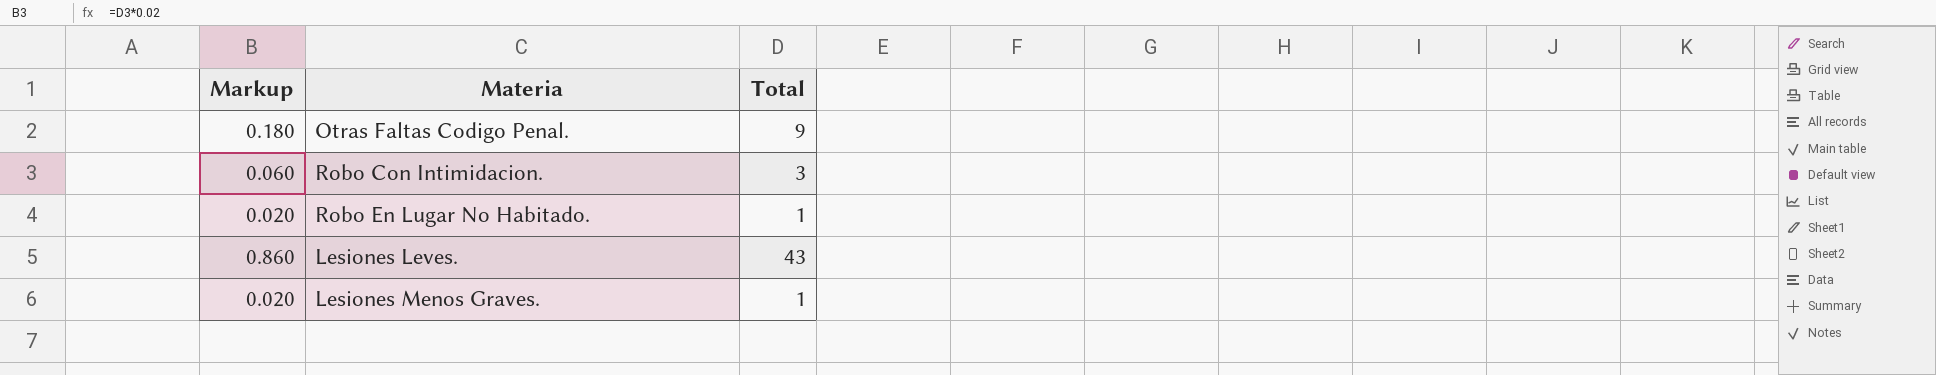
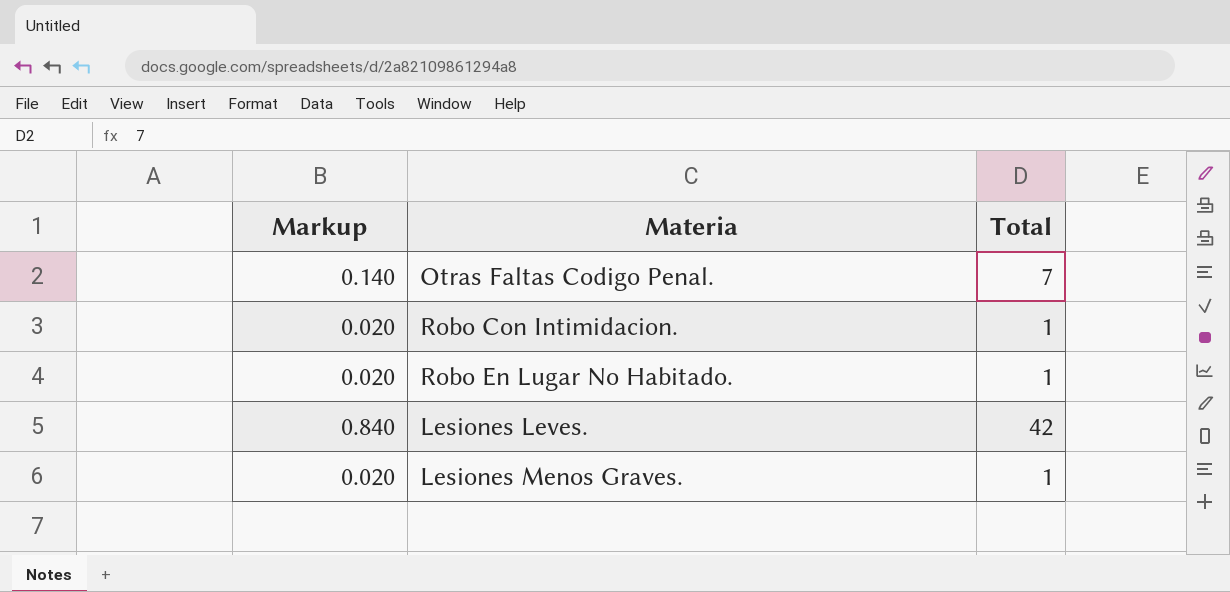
Otras Faltas Codigo Penal. | Markup: 0.180 -> 0.140
Otras Faltas Codigo Penal. | Total: 9 -> 7
Robo Con Intimidacion. | Markup: 0.060 -> 0.020
Robo Con Intimidacion. | Total: 3 -> 1
Lesiones Leves. | Markup: 0.860 -> 0.840
Lesiones Leves. | Total: 43 -> 42

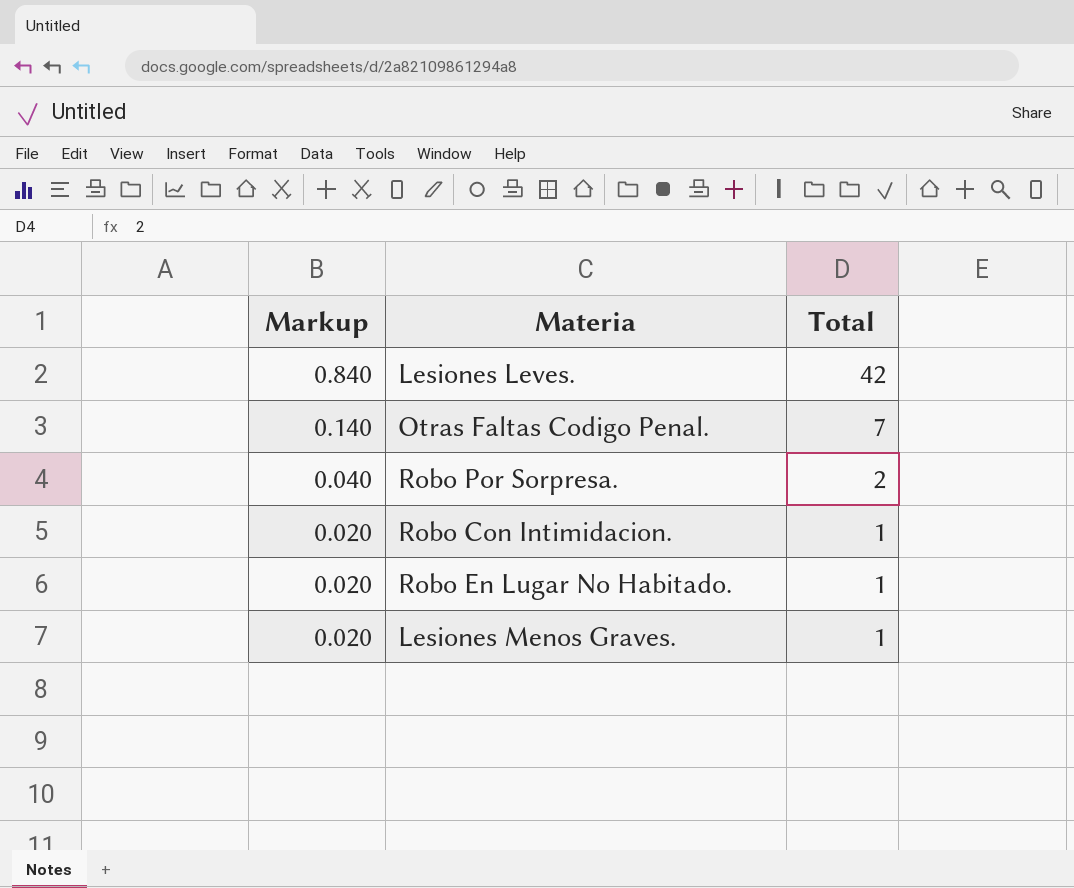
row order: none -> Markup descending
row Robo Por Sorpresa.: none -> 0.040 | 2

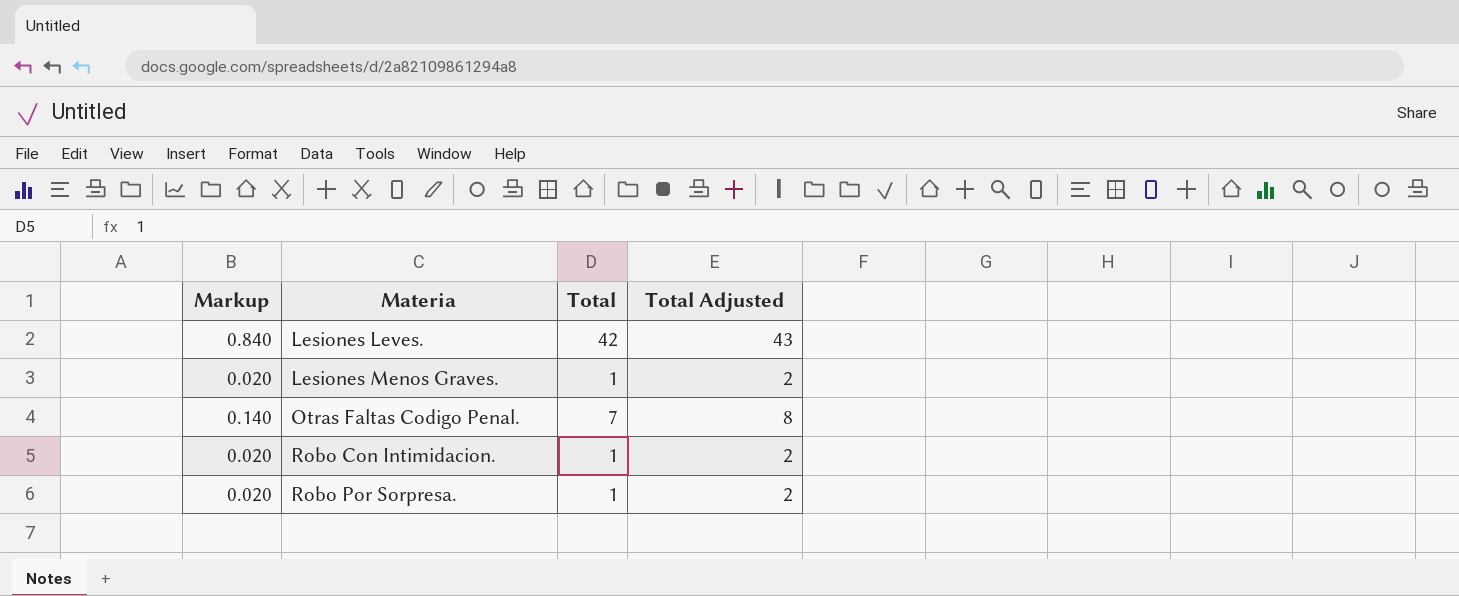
row order: Markup descending -> Materia ascending
column Total Adjusted | formula: none -> [Total] + 1
row Robo En Lugar No Habitado.: 0.020 | 1 -> none
Robo Por Sorpresa. | Markup: 0.040 -> 0.020
Robo Por Sorpresa. | Total: 2 -> 1

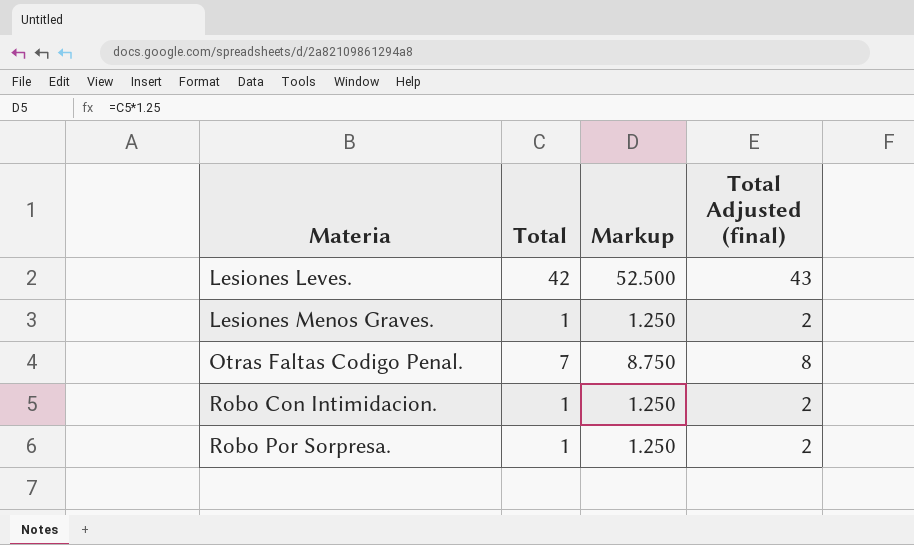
column Markup | formula: [Total] * 0.02 -> [Total] * 1.25
column Markup | position: 1 -> 3
column name: Total Adjusted -> Total Adjusted (final)

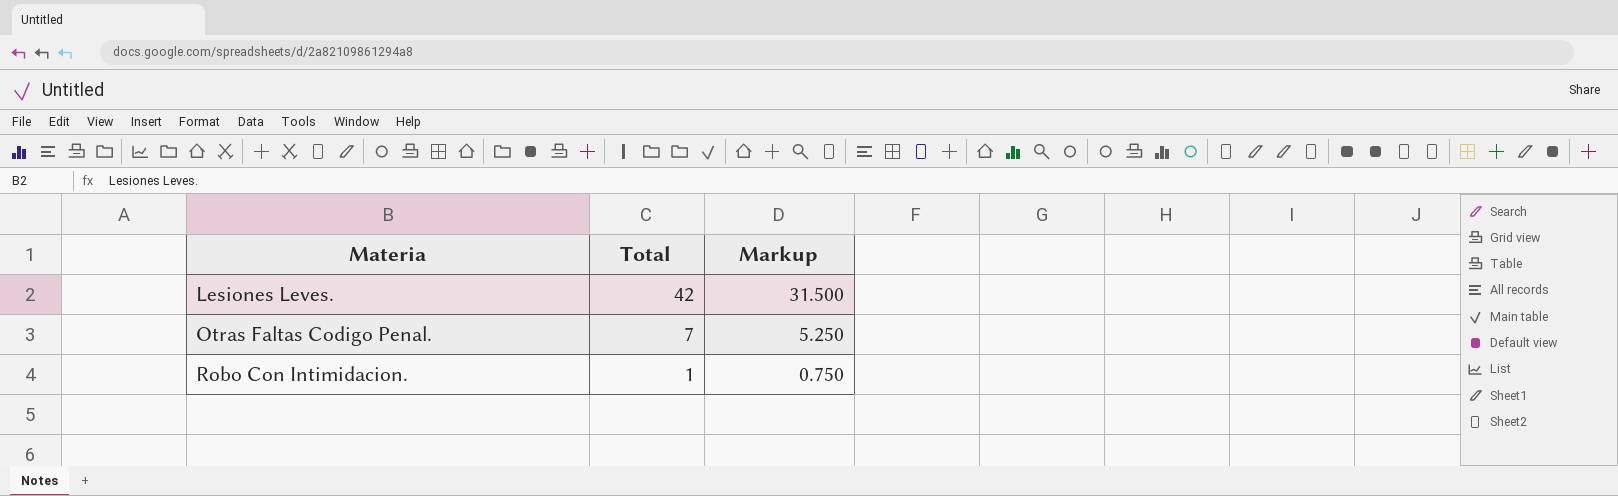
column Total Adjusted (final) | formula: [Total] + 1 -> none
column Markup | formula: [Total] * 1.25 -> [Total] * 0.75
row Lesiones Menos Graves.: 1 | 1.250 | 2 -> none
row Robo Por Sorpresa.: 1 | 1.250 | 2 -> none

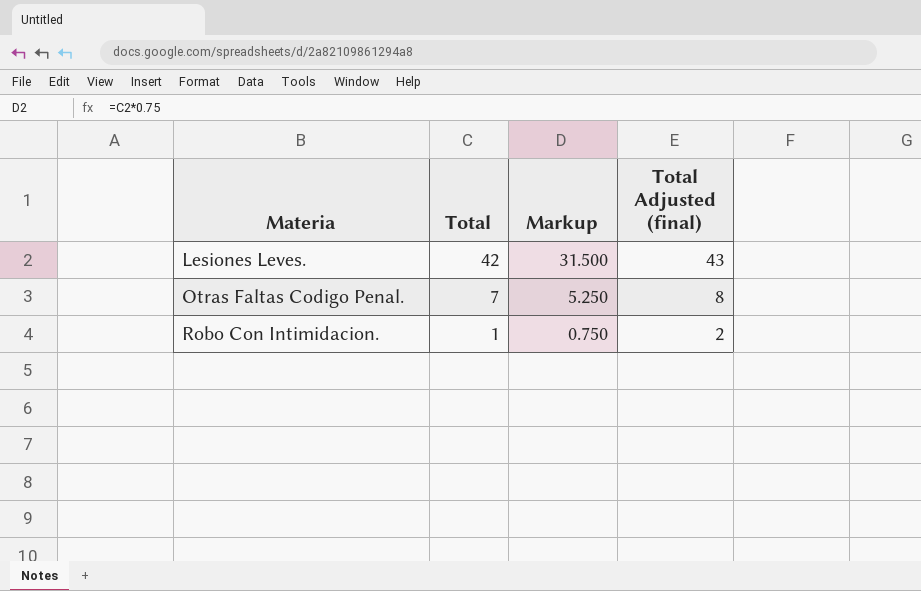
column Total Adjusted (final) | formula: none -> [Total] + 1

